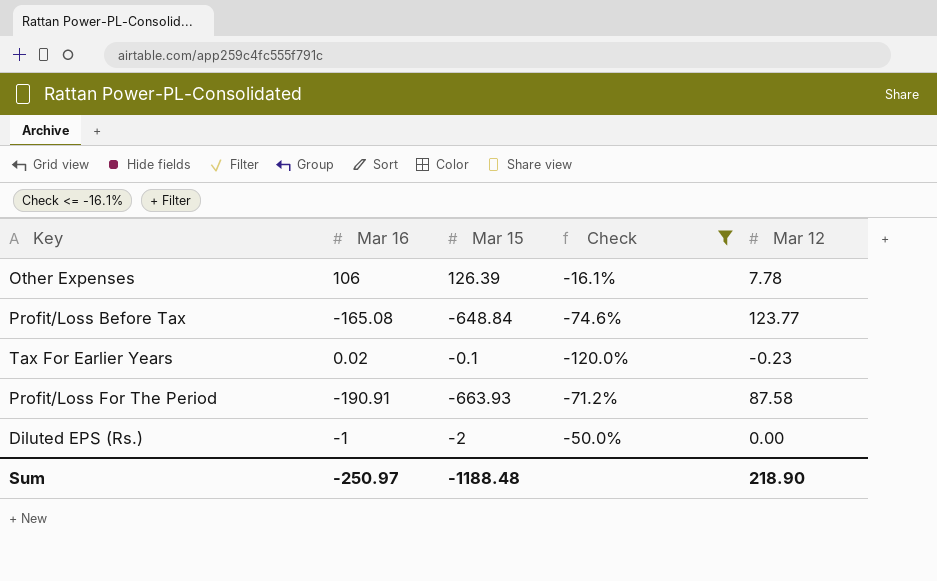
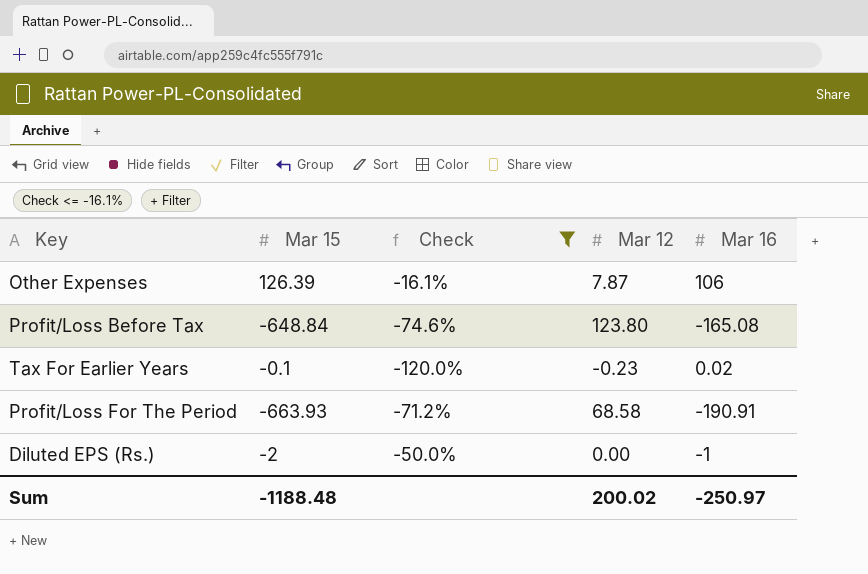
column Mar 16 | position: 2 -> 5
Other Expenses | Mar 12: 7.78 -> 7.87
Profit/Loss Before Tax | Mar 12: 123.77 -> 123.80
Profit/Loss For The Period | Mar 12: 87.58 -> 68.58
Sum | Mar 12: 218.90 -> 200.02

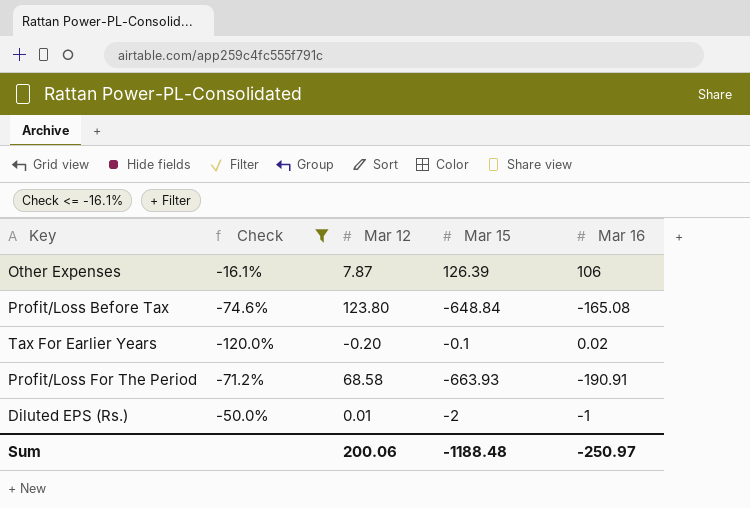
column Mar 15 | position: 2 -> 4
Tax For Earlier Years | Mar 12: -0.23 -> -0.20
Diluted EPS (Rs.) | Mar 12: 0.00 -> 0.01
Sum | Mar 12: 200.02 -> 200.06

